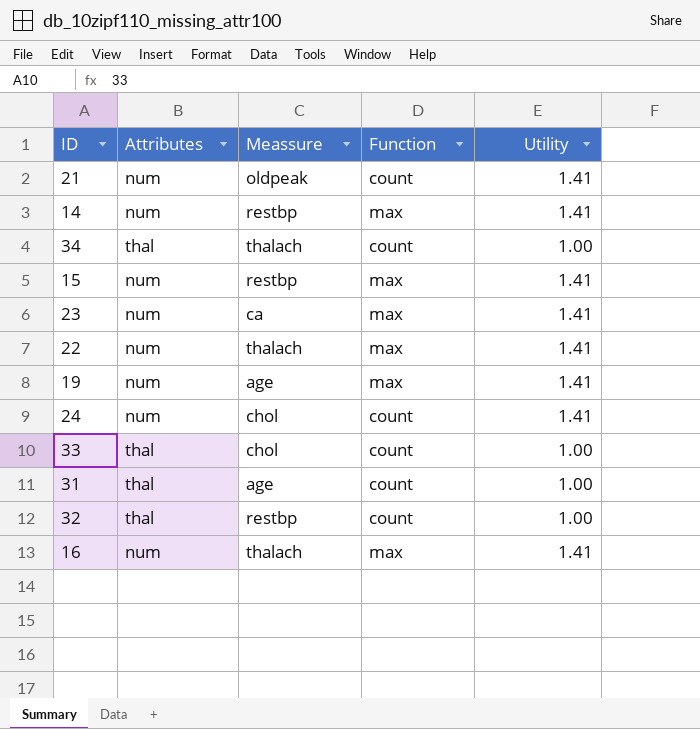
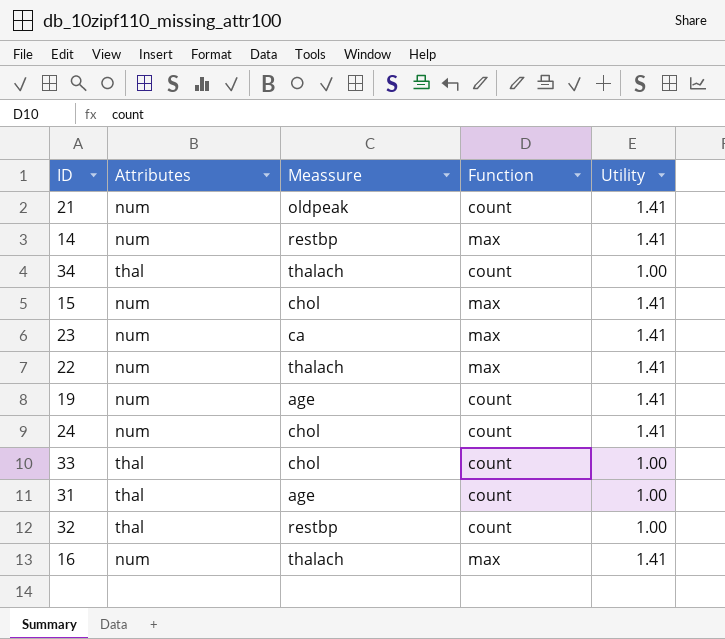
15 | Meassure: restbp -> chol
19 | Function: max -> count

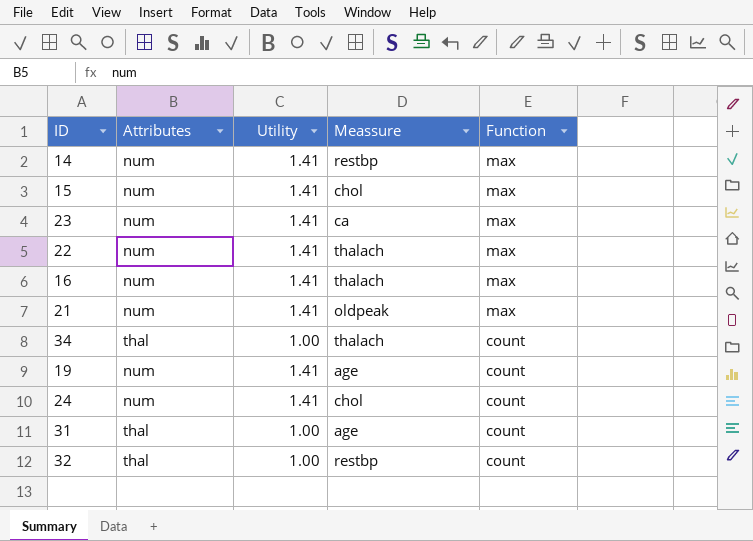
row order: none -> Function descending
column Utility | position: 5 -> 3
row 33: thal | chol | count | 1.00 -> none
21 | Function: count -> max

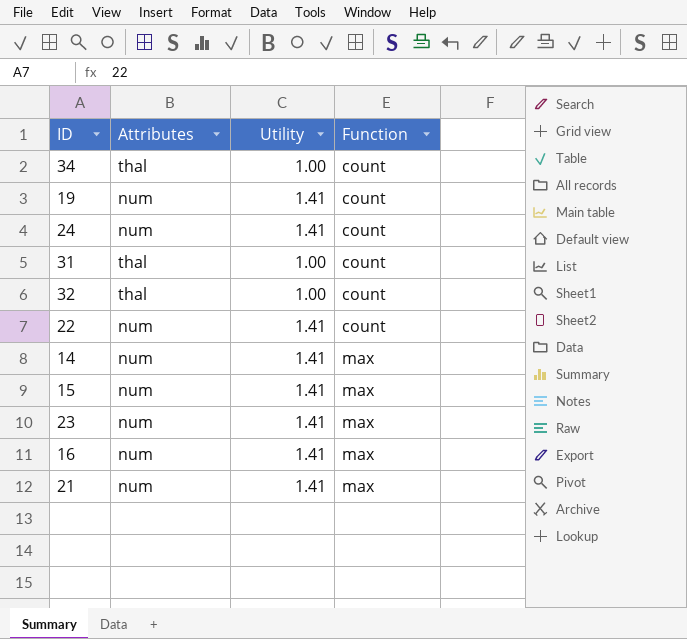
row order: Function descending -> Function ascending
column Meassure | position: 4 -> none
22 | Function: max -> count

